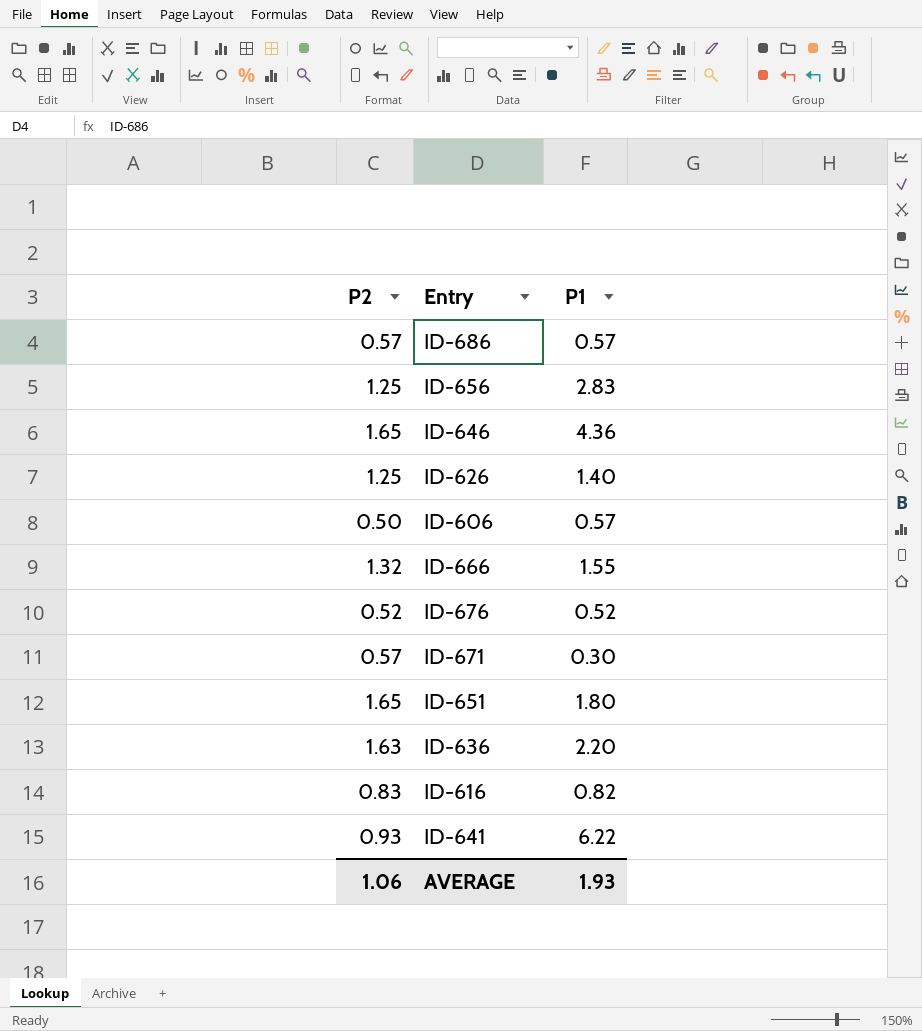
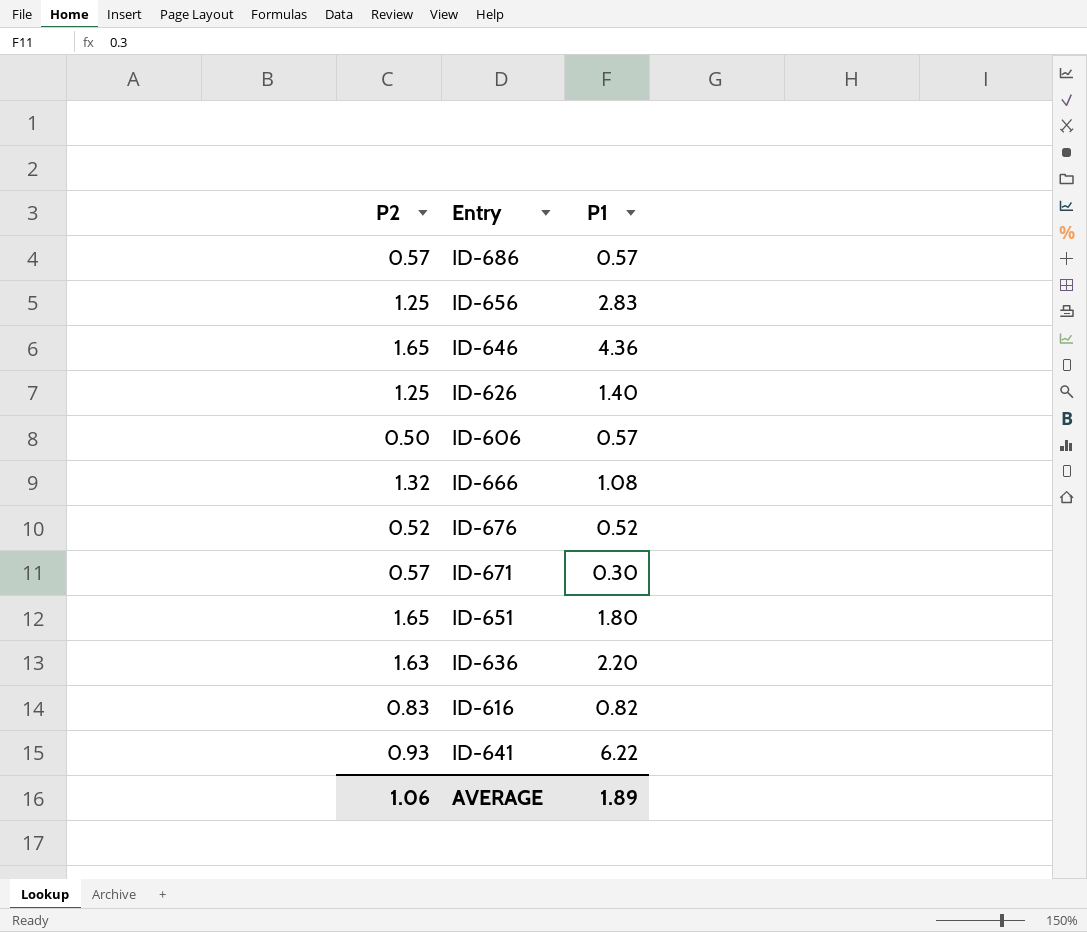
ID-666 | P1: 1.55 -> 1.08
AVERAGE | P1: 1.93 -> 1.89

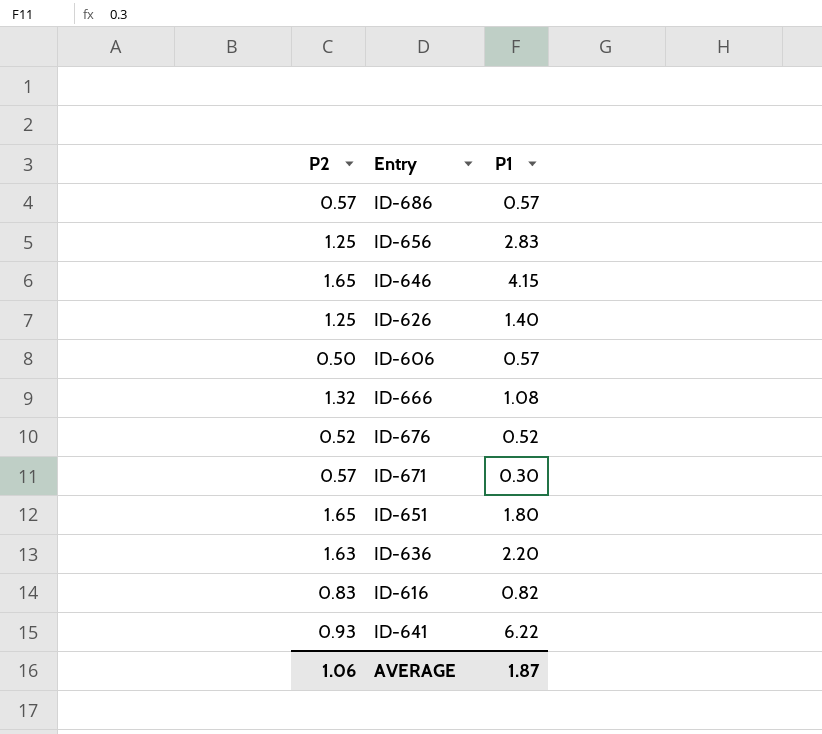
ID-646 | P1: 4.36 -> 4.15
AVERAGE | P1: 1.89 -> 1.87

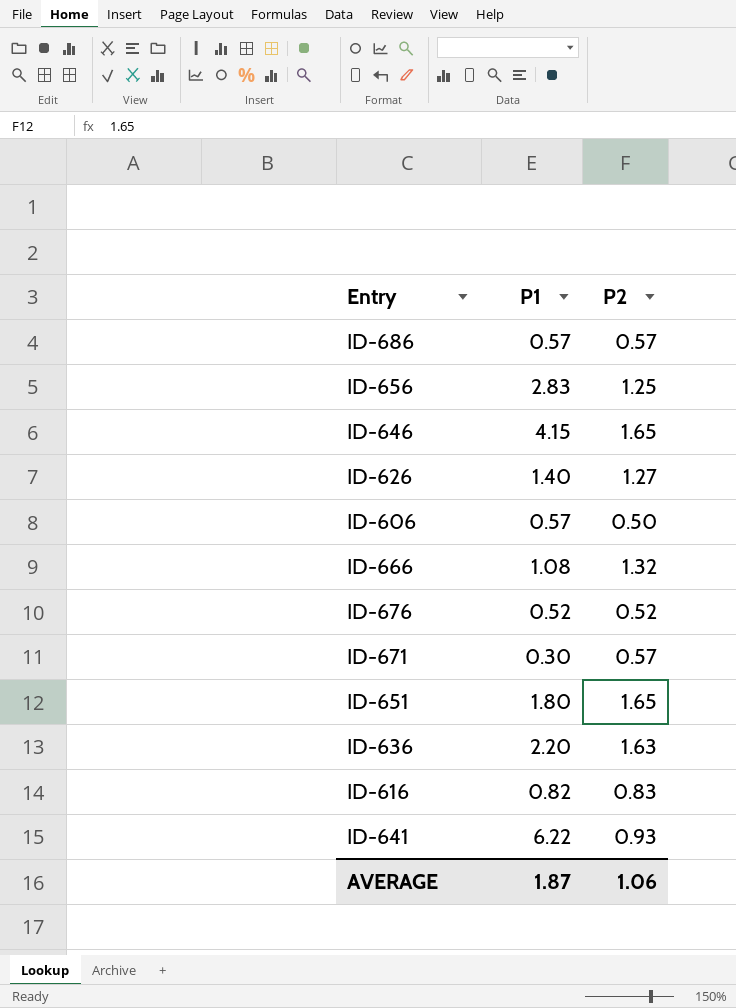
column P2 | position: 1 -> 3
ID-626 | P2: 1.25 -> 1.27

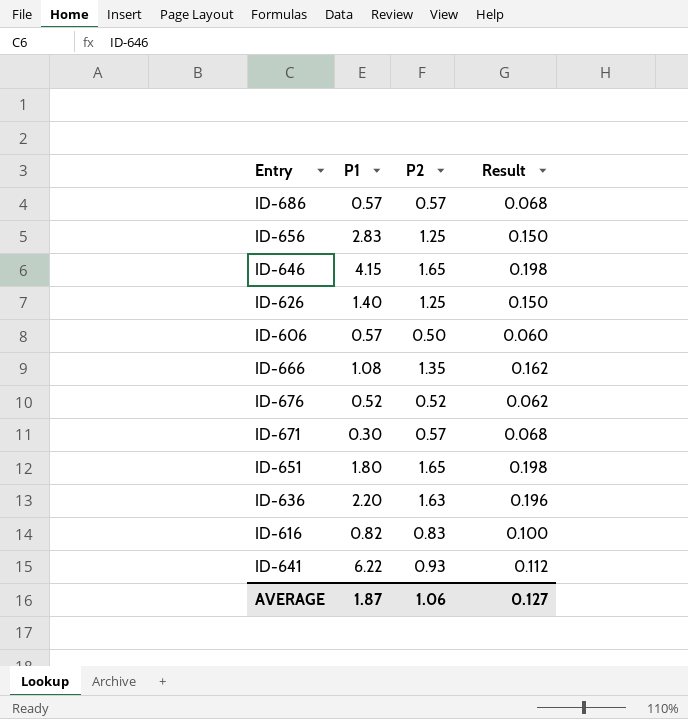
column Result | formula: none -> [P2] * 0.12
ID-626 | P2: 1.27 -> 1.25
ID-666 | P2: 1.32 -> 1.35

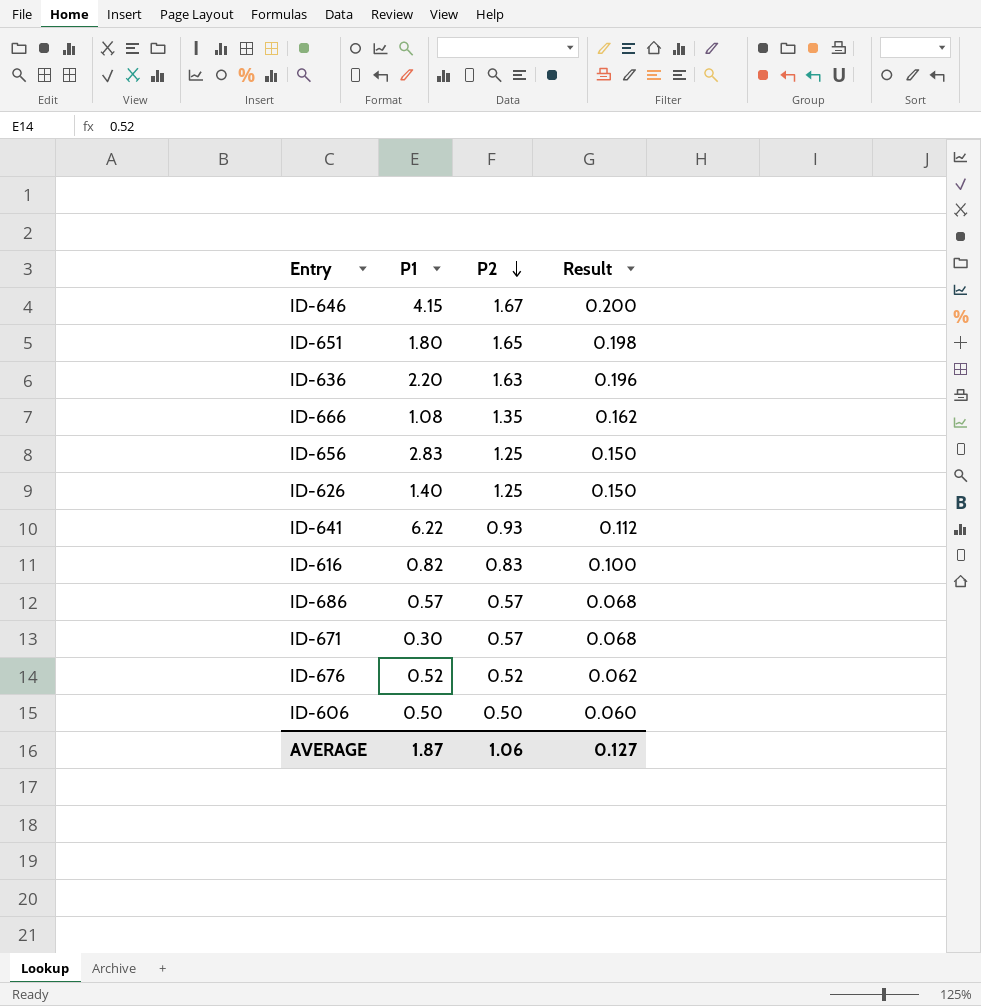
row order: none -> P2 descending
ID-646 | P2: 1.65 -> 1.67
ID-646 | Result: 0.198 -> 0.200
ID-606 | P1: 0.57 -> 0.50

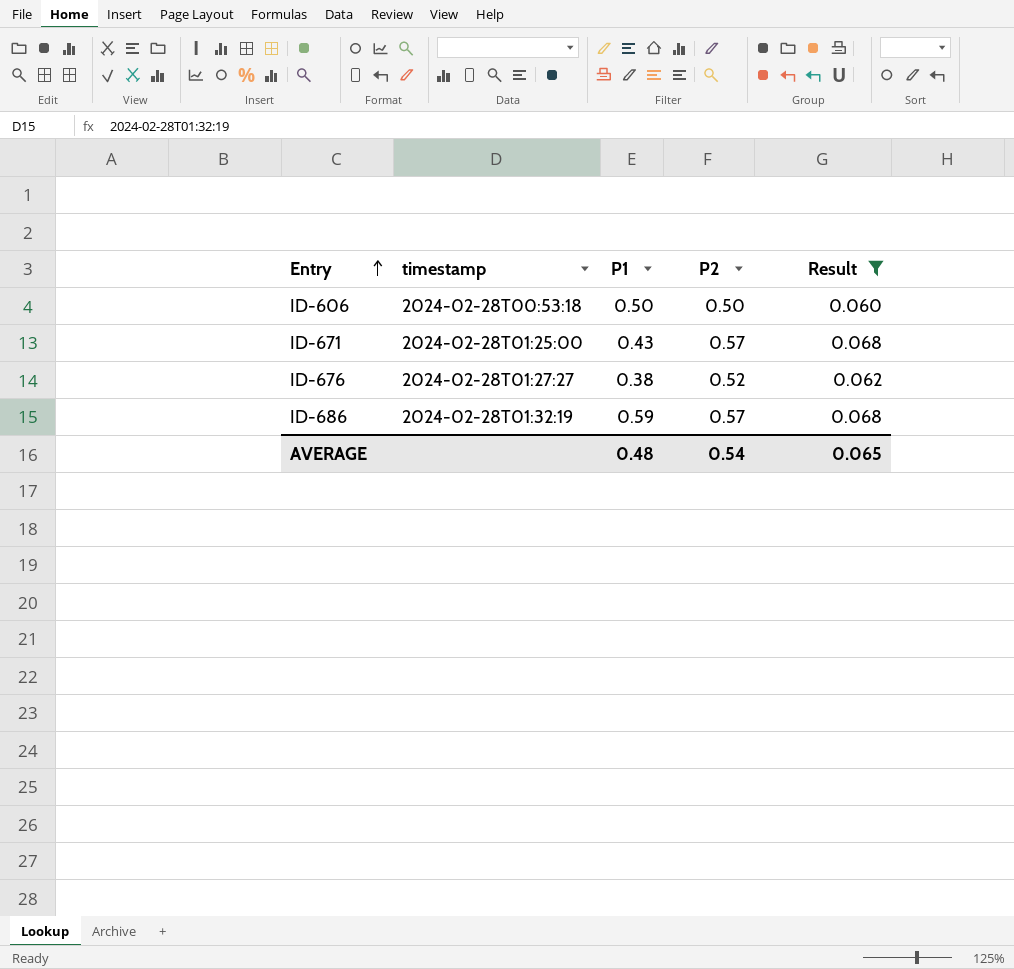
filter: none -> Result <= 0.068
row order: P2 descending -> Entry ascending
column timestamp | position: none -> 2
ID-671 | P1: 0.30 -> 0.43
ID-676 | P1: 0.52 -> 0.38
ID-686 | P1: 0.57 -> 0.59
AVERAGE | P1: 1.87 -> 0.48
AVERAGE | P2: 1.06 -> 0.54
AVERAGE | Result: 0.127 -> 0.065

